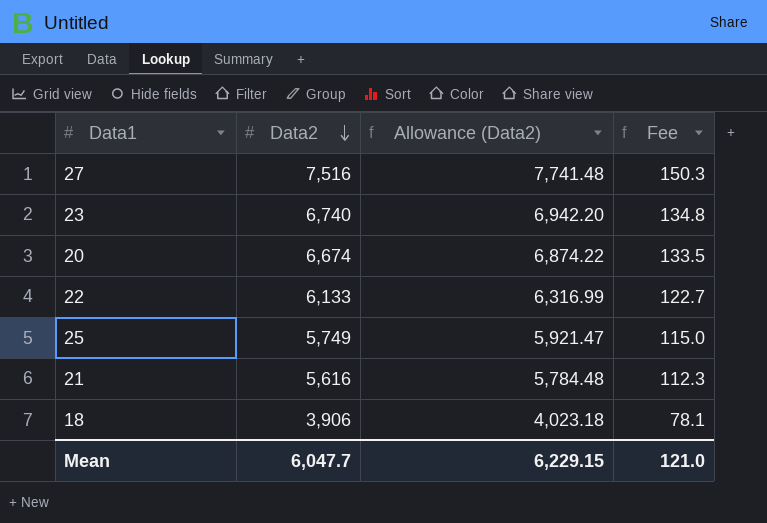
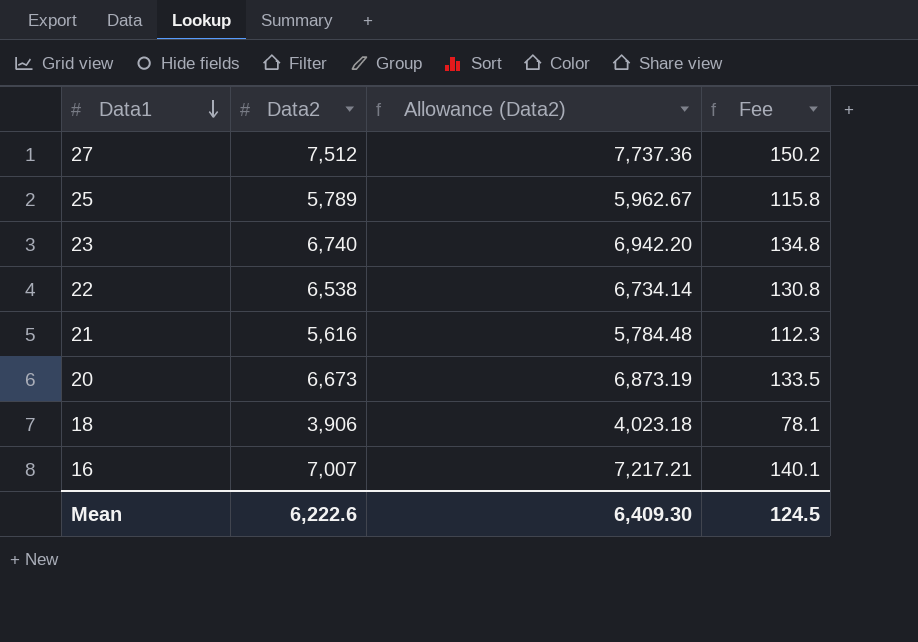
row order: Data2 descending -> Data1 descending
27 | Data2: 7,516 -> 7,512
27 | Allowance (Data2): 7,741.48 -> 7,737.36
27 | Fee: 150.3 -> 150.2
25 | Data2: 5,749 -> 5,789
25 | Allowance (Data2): 5,921.47 -> 5,962.67
25 | Fee: 115.0 -> 115.8
22 | Data2: 6,133 -> 6,538
22 | Allowance (Data2): 6,316.99 -> 6,734.14
22 | Fee: 122.7 -> 130.8
20 | Data2: 6,674 -> 6,673
20 | Allowance (Data2): 6,874.22 -> 6,873.19
row 16: none -> 7,007 | 7,217.21 | 140.1
Mean | Data2: 6,047.7 -> 6,222.6
Mean | Allowance (Data2): 6,229.15 -> 6,409.30
Mean | Fee: 121.0 -> 124.5

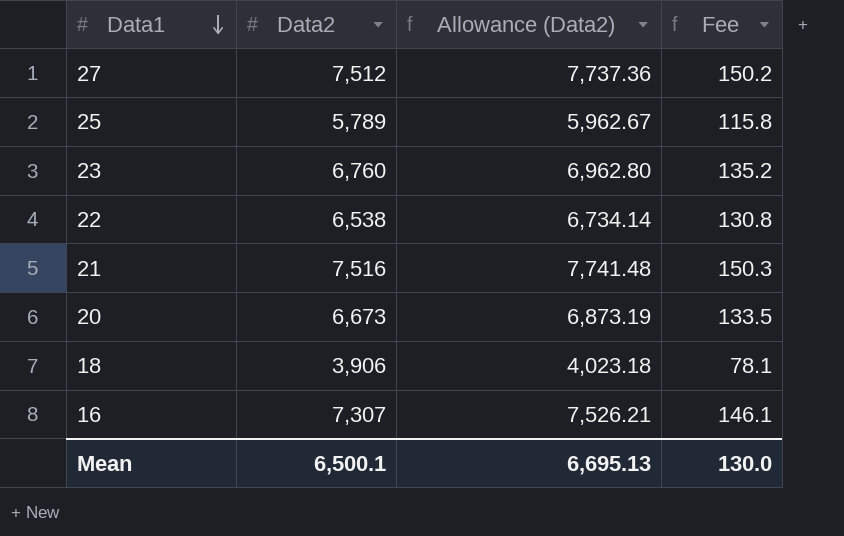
23 | Data2: 6,740 -> 6,760
23 | Allowance (Data2): 6,942.20 -> 6,962.80
23 | Fee: 134.8 -> 135.2
21 | Data2: 5,616 -> 7,516
21 | Allowance (Data2): 5,784.48 -> 7,741.48
21 | Fee: 112.3 -> 150.3
16 | Data2: 7,007 -> 7,307
16 | Allowance (Data2): 7,217.21 -> 7,526.21
16 | Fee: 140.1 -> 146.1
Mean | Data2: 6,222.6 -> 6,500.1
Mean | Allowance (Data2): 6,409.30 -> 6,695.13
Mean | Fee: 124.5 -> 130.0

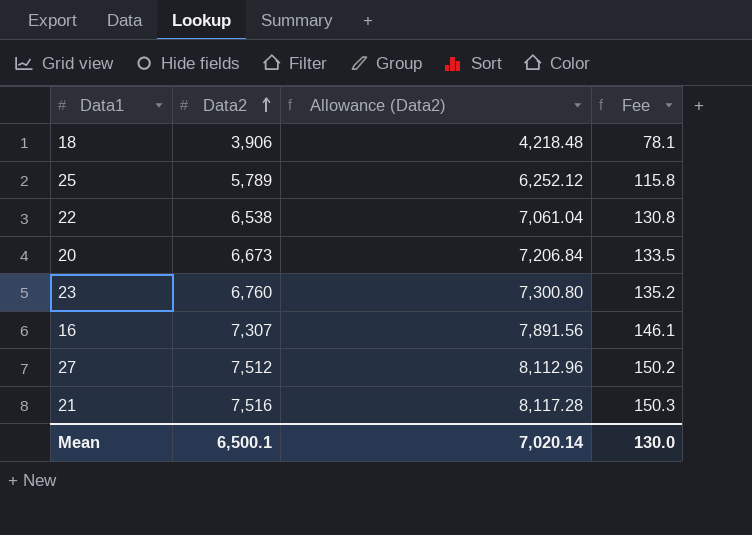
row order: Data1 descending -> Data2 ascending
column Allowance (Data2) | formula: [Data2] * 1.03 -> [Data2] * 1.08
Mean | Allowance (Data2): 6,695.13 -> 7,020.14

